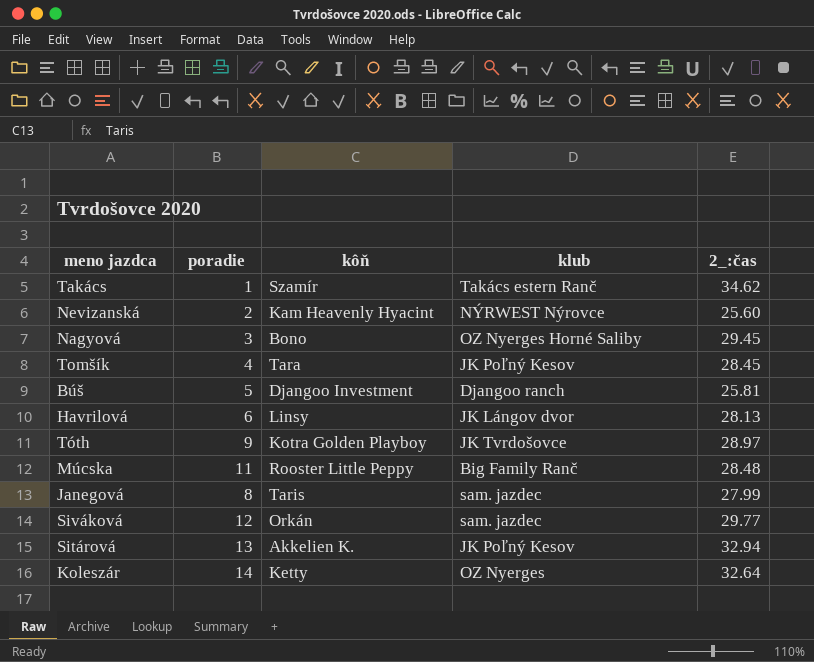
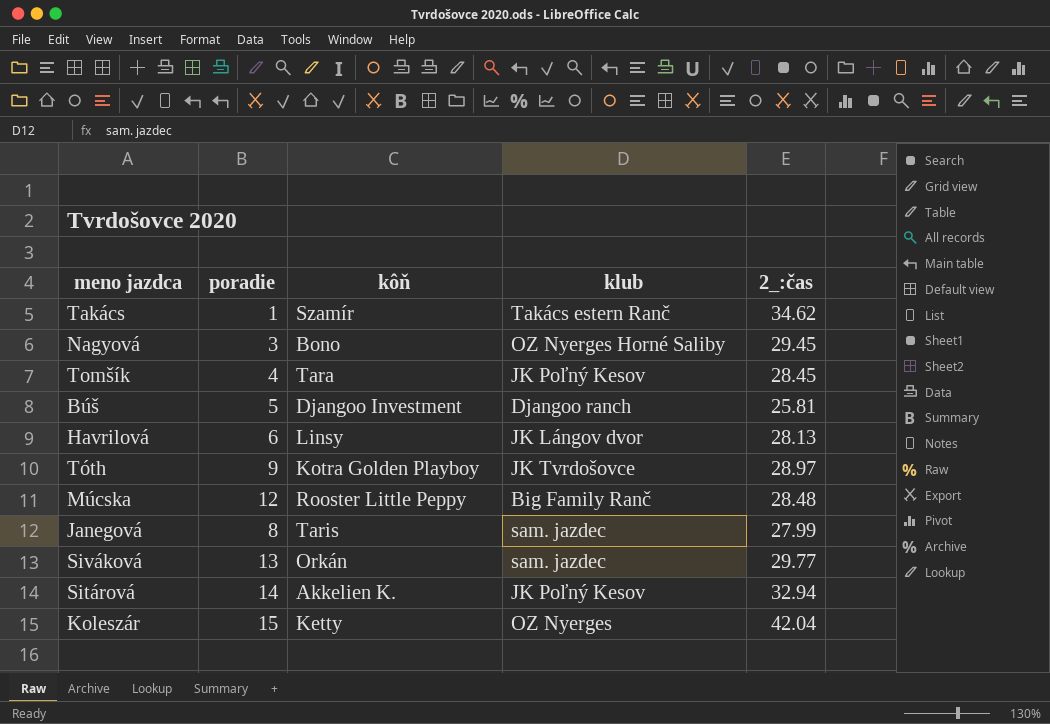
row Nevizanská: 2 | Kam Heavenly Hyacint | NÝRWEST Nýrovce | 25.60 -> none
Múcska | poradie: 11 -> 12
Siváková | poradie: 12 -> 13
Sitárová | poradie: 13 -> 14
Koleszár | poradie: 14 -> 15
Koleszár | 2_:čas: 32.64 -> 42.04

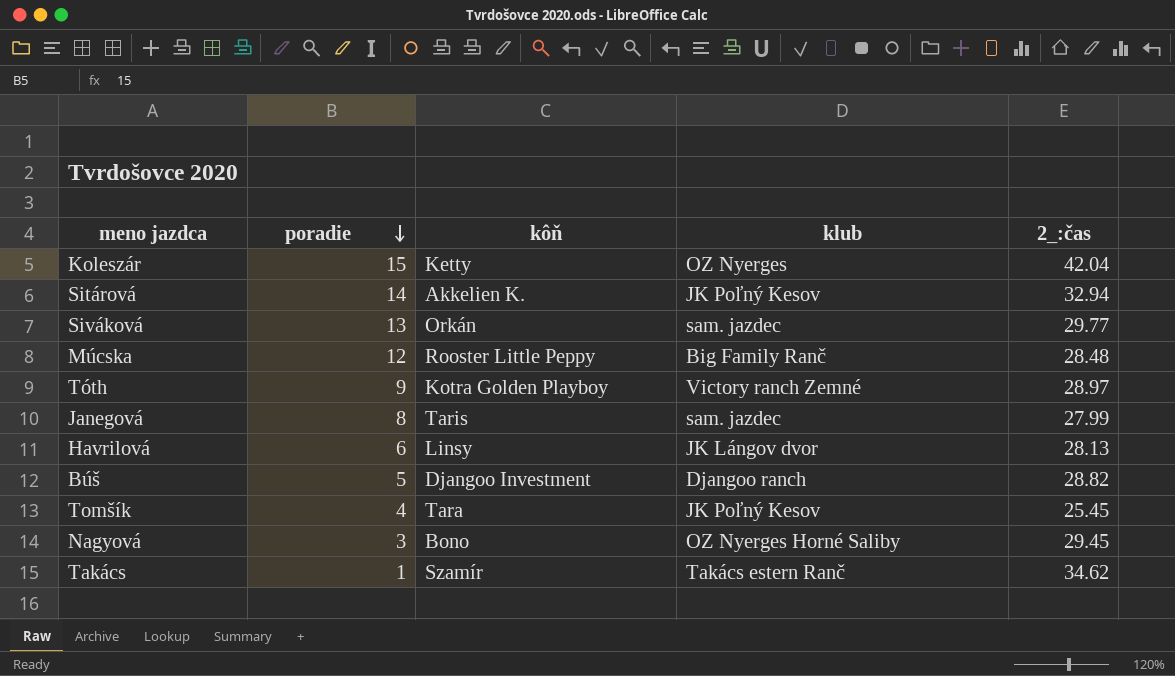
row order: none -> poradie descending
Tóth | klub: JK Tvrdošovce -> Victory ranch Zemné
Búš | 2_:čas: 25.81 -> 28.82
Tomšík | 2_:čas: 28.45 -> 25.45

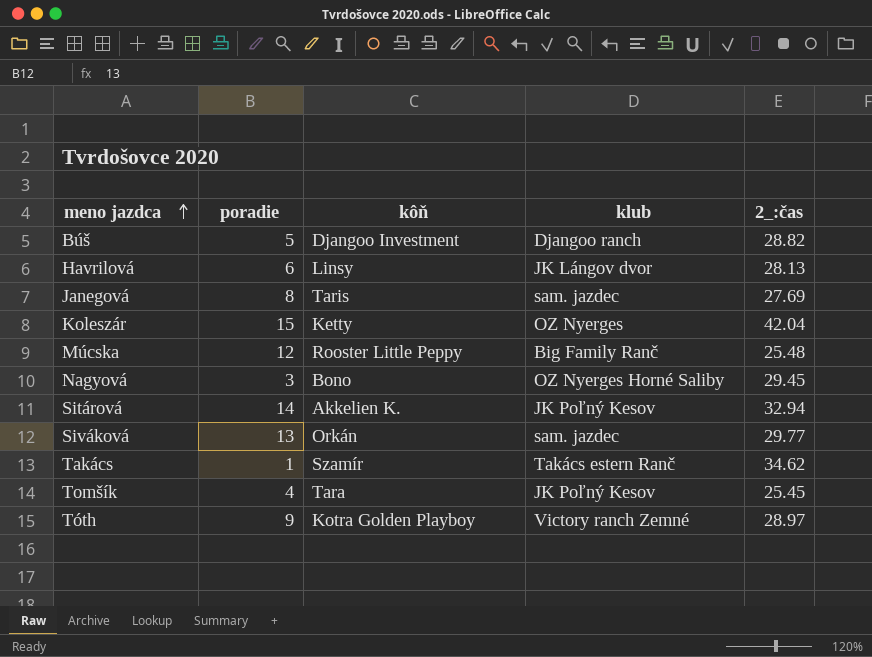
row order: poradie descending -> meno jazdca ascending
Janegová | 2_:čas: 27.99 -> 27.69
Múcska | 2_:čas: 28.48 -> 25.48

